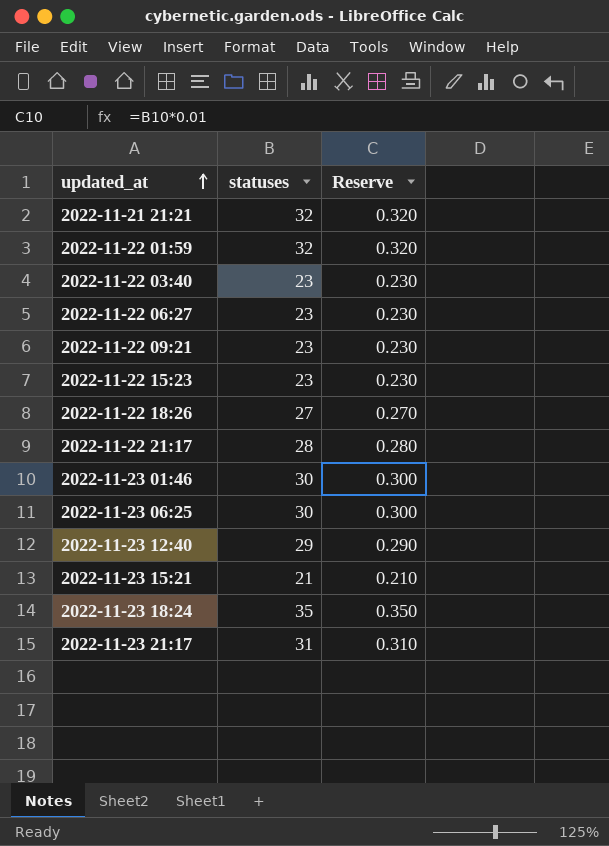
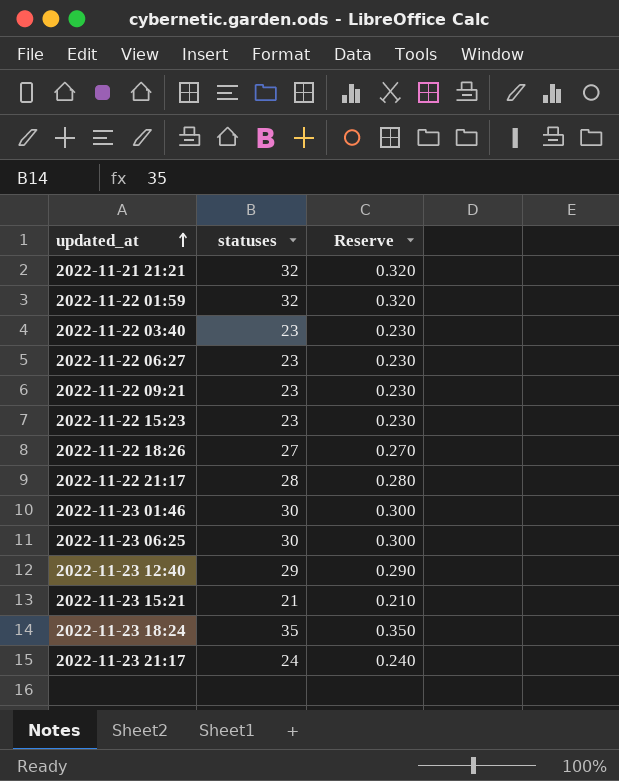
2022-11-23 21:17 | statuses: 31 -> 24
2022-11-23 21:17 | Reserve: 0.310 -> 0.240

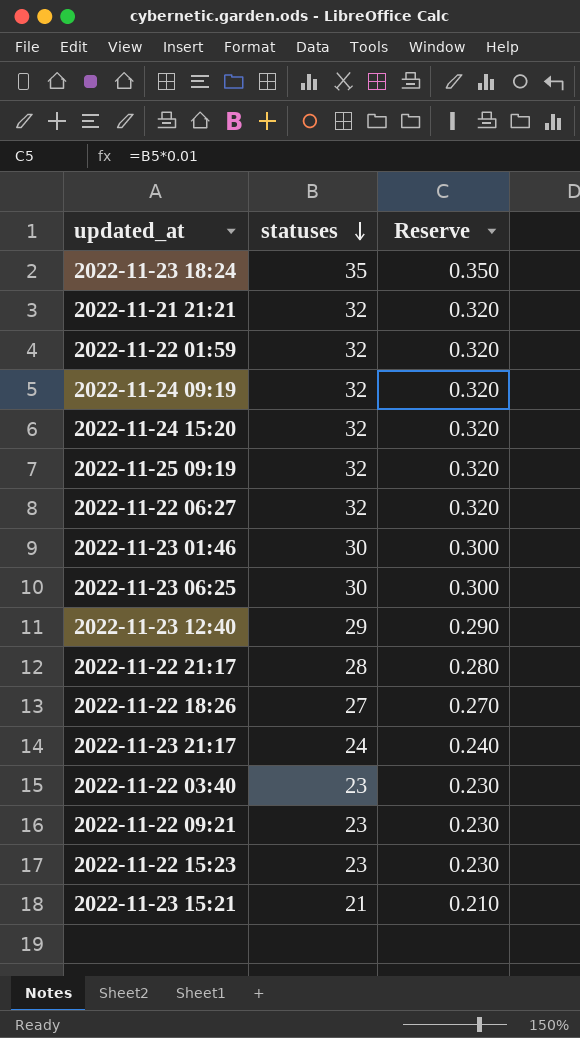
row order: updated_at ascending -> statuses descending
row 2022-11-24 09:19: none -> 32 | 0.320
row 2022-11-24 15:20: none -> 32 | 0.320
row 2022-11-25 09:19: none -> 32 | 0.320
2022-11-22 06:27 | statuses: 23 -> 32
2022-11-22 06:27 | Reserve: 0.230 -> 0.320

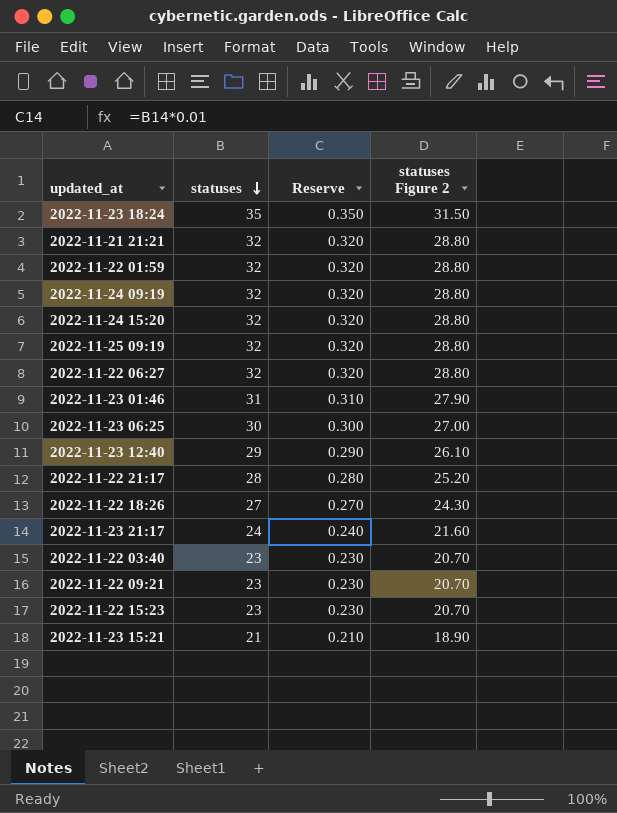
column statuses Figure 2 | formula: none -> [statuses] * 0.9
2022-11-23 01:46 | statuses: 30 -> 31
2022-11-23 01:46 | Reserve: 0.300 -> 0.310

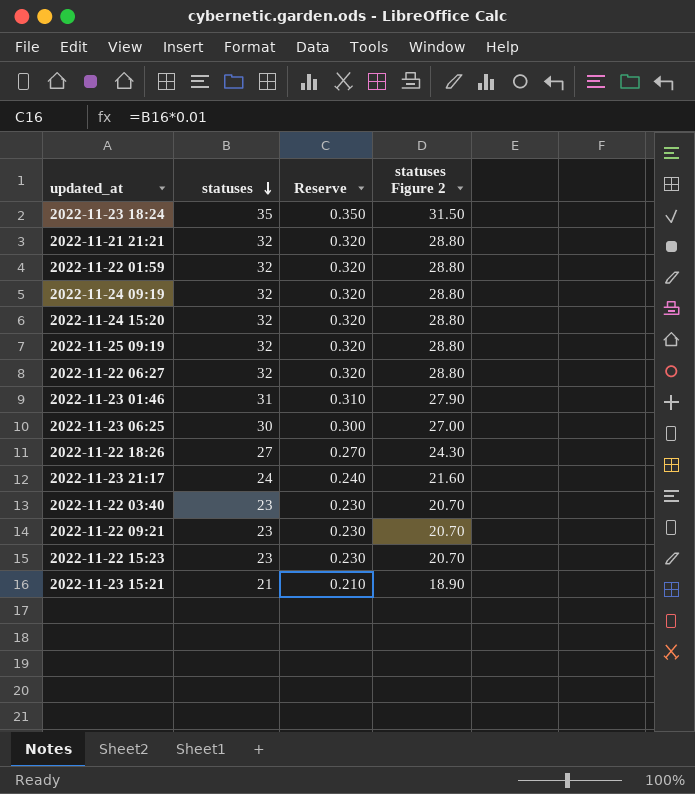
row 2022-11-23 12:40: 29 | 0.290 | 26.10 -> none
row 2022-11-22 21:17: 28 | 0.280 | 25.20 -> none

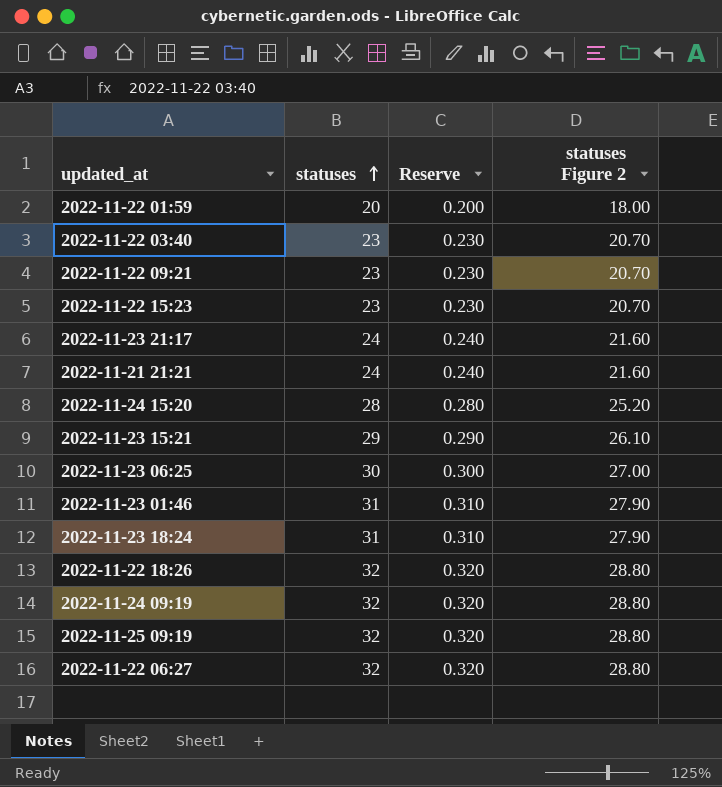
row order: statuses descending -> statuses ascending
2022-11-22 01:59 | statuses: 32 -> 20
2022-11-22 01:59 | Reserve: 0.320 -> 0.200
2022-11-22 01:59 | statuses Figure 2: 28.80 -> 18.00
2022-11-21 21:21 | statuses: 32 -> 24
2022-11-21 21:21 | Reserve: 0.320 -> 0.240
2022-11-21 21:21 | statuses Figure 2: 28.80 -> 21.60
2022-11-24 15:20 | statuses: 32 -> 28
2022-11-24 15:20 | Reserve: 0.320 -> 0.280
2022-11-24 15:20 | statuses Figure 2: 28.80 -> 25.20
2022-11-23 15:21 | statuses: 21 -> 29
2022-11-23 15:21 | Reserve: 0.210 -> 0.290
2022-11-23 15:21 | statuses Figure 2: 18.90 -> 26.10
2022-11-23 18:24 | statuses: 35 -> 31
2022-11-23 18:24 | Reserve: 0.350 -> 0.310
2022-11-23 18:24 | statuses Figure 2: 31.50 -> 27.90
2022-11-22 18:26 | statuses: 27 -> 32
2022-11-22 18:26 | Reserve: 0.270 -> 0.320
2022-11-22 18:26 | statuses Figure 2: 24.30 -> 28.80

